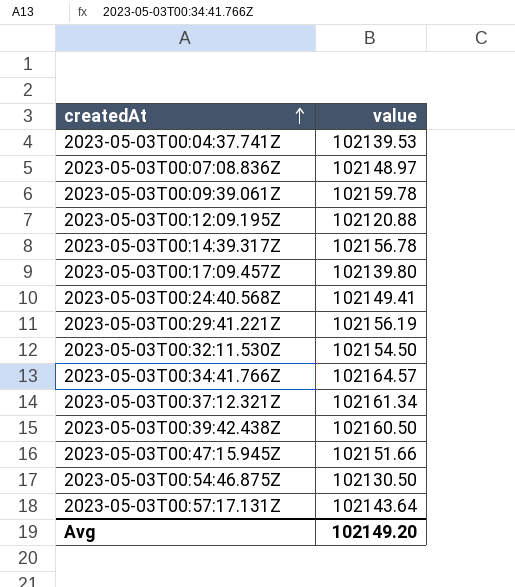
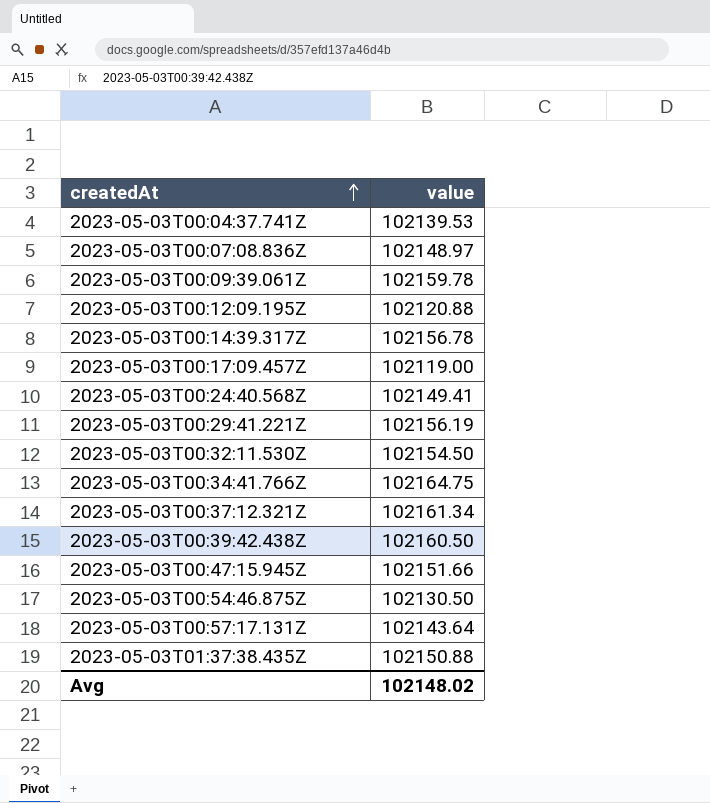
2023-05-03T00:17:09.457Z | value: 102139.80 -> 102119.00
2023-05-03T00:34:41.766Z | value: 102164.57 -> 102164.75
row 2023-05-03T01:37:38.435Z: none -> 102150.88
Avg | value: 102149.20 -> 102148.02

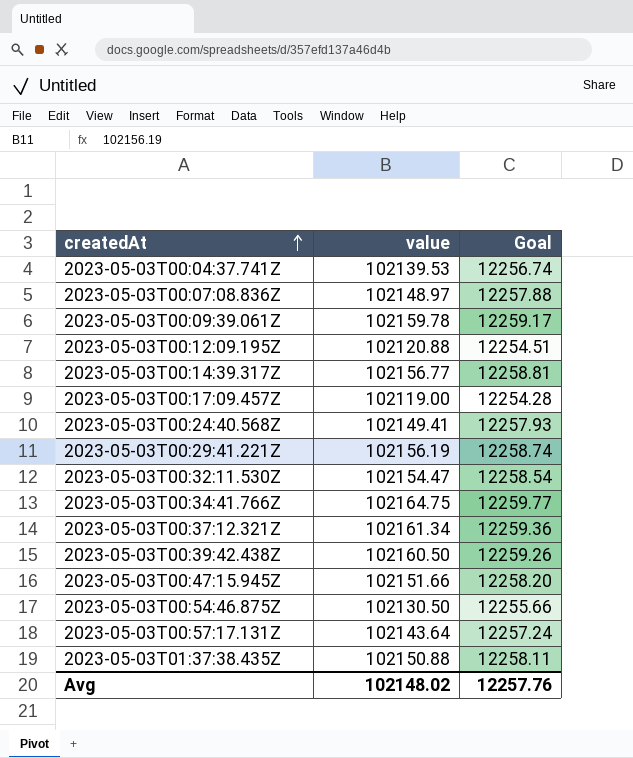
column Goal | formula: none -> [value] * 0.12
2023-05-03T00:14:39.317Z | value: 102156.78 -> 102156.77
2023-05-03T00:32:11.530Z | value: 102154.50 -> 102154.47

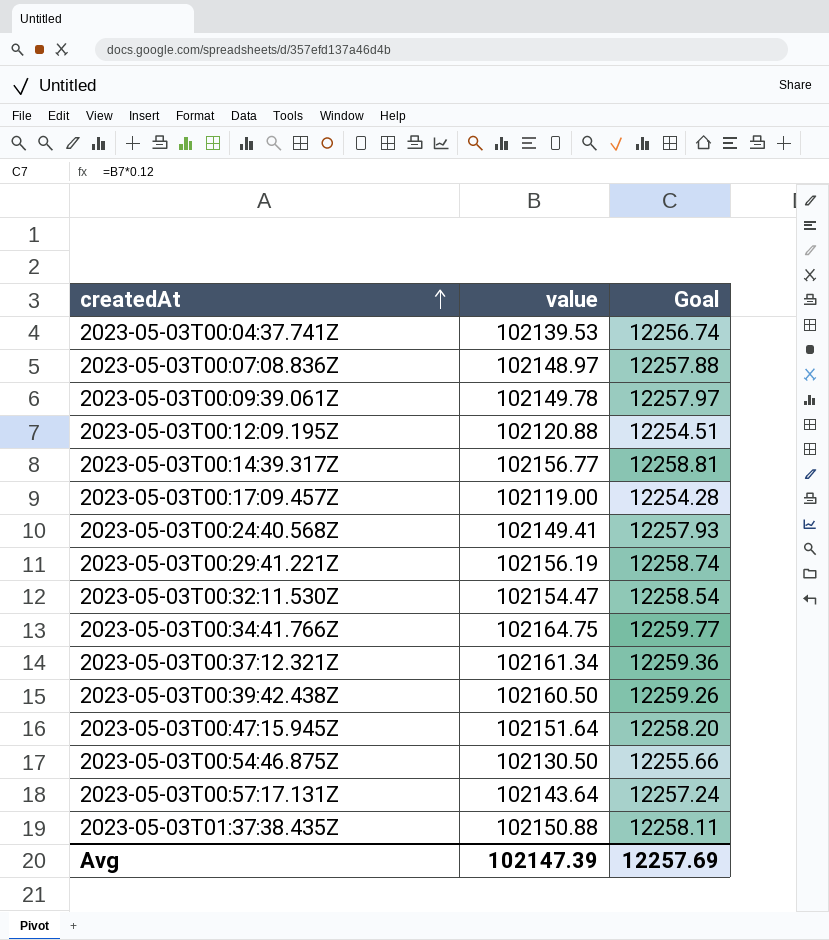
2023-05-03T00:09:39.061Z | value: 102159.78 -> 102149.78
2023-05-03T00:09:39.061Z | Goal: 12259.17 -> 12257.97
2023-05-03T00:47:15.945Z | value: 102151.66 -> 102151.64
Avg | value: 102148.02 -> 102147.39
Avg | Goal: 12257.76 -> 12257.69

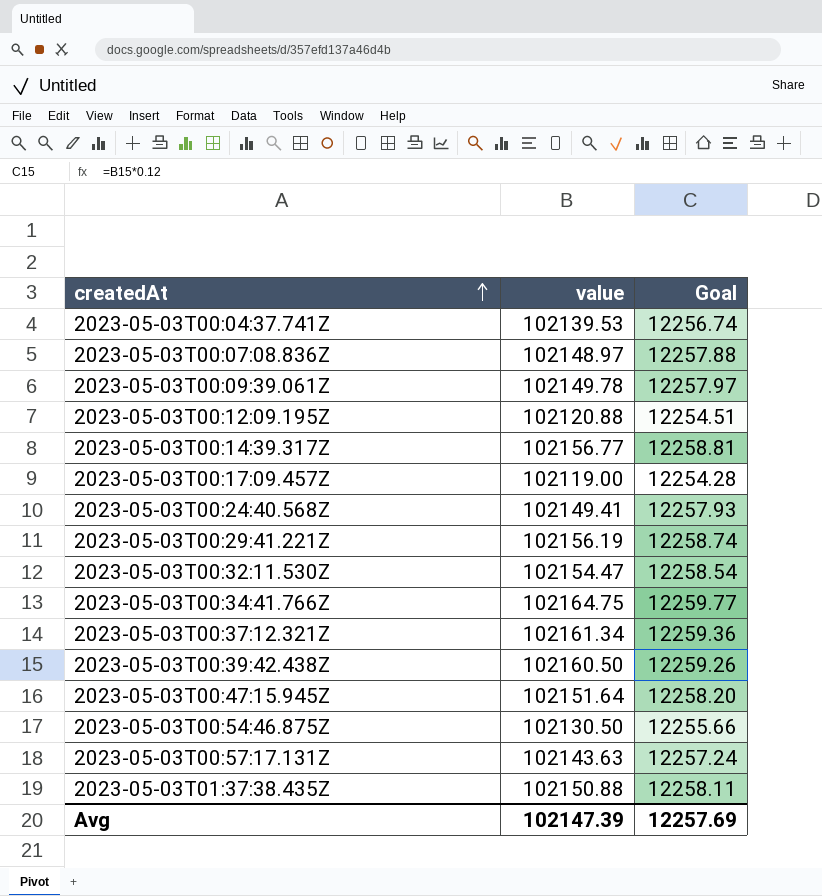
2023-05-03T00:57:17.131Z | value: 102143.64 -> 102143.63

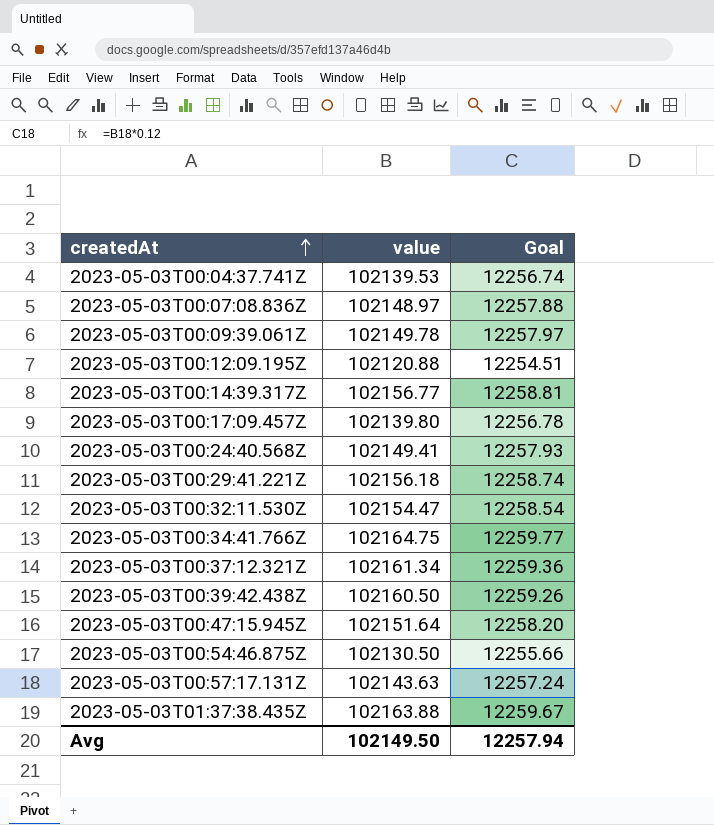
2023-05-03T00:17:09.457Z | value: 102119.00 -> 102139.80
2023-05-03T00:17:09.457Z | Goal: 12254.28 -> 12256.78
2023-05-03T00:29:41.221Z | value: 102156.19 -> 102156.18
2023-05-03T01:37:38.435Z | value: 102150.88 -> 102163.88
2023-05-03T01:37:38.435Z | Goal: 12258.11 -> 12259.67
Avg | value: 102147.39 -> 102149.50
Avg | Goal: 12257.69 -> 12257.94

